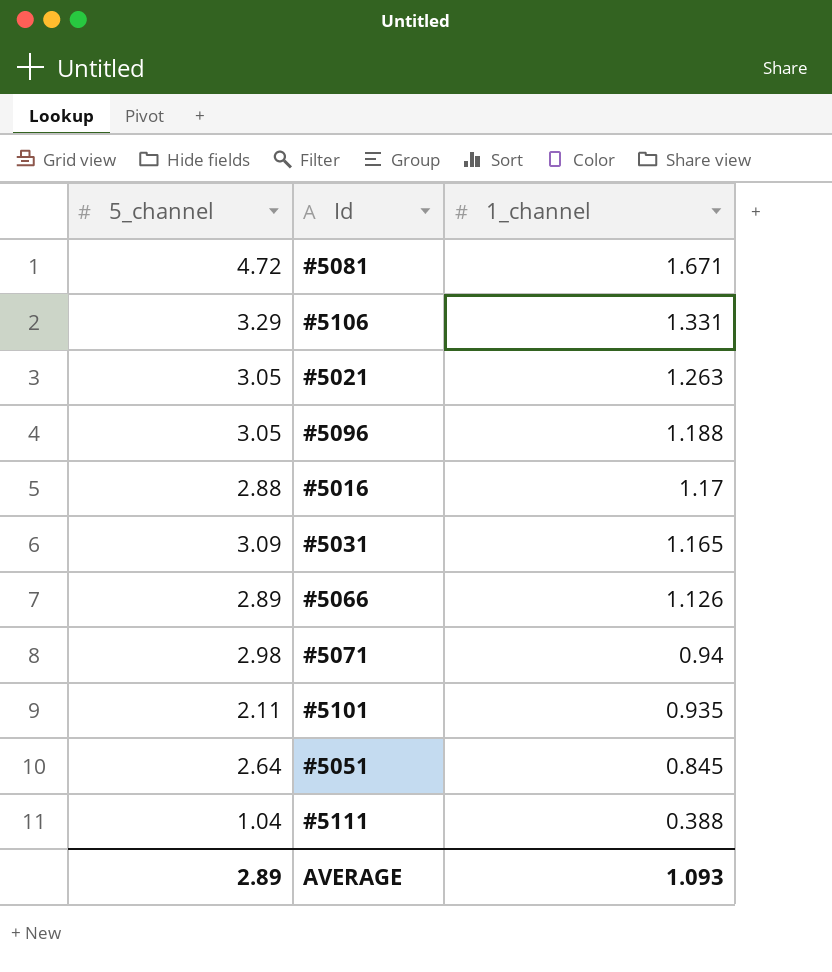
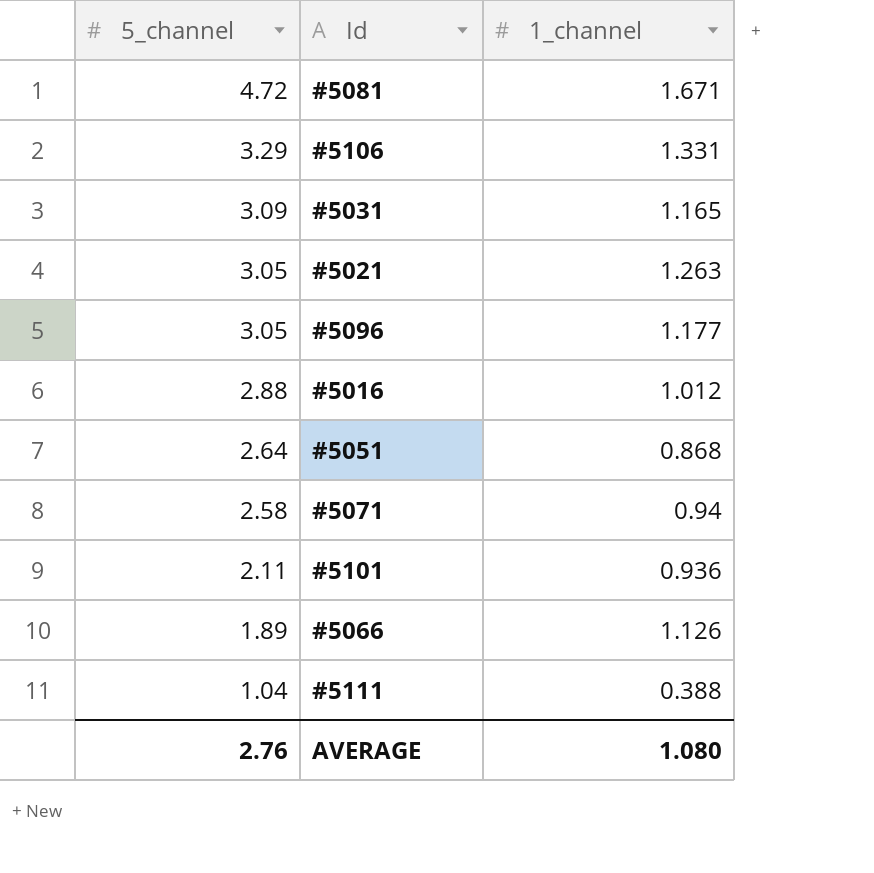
row order: 1_channel descending -> 5_channel descending
#5096 | 1_channel: 1.188 -> 1.177
#5016 | 1_channel: 1.17 -> 1.012
#5051 | 1_channel: 0.845 -> 0.868
#5071 | 5_channel: 2.98 -> 2.58
#5101 | 1_channel: 0.935 -> 0.936
#5066 | 5_channel: 2.89 -> 1.89
AVERAGE | 5_channel: 2.89 -> 2.76
AVERAGE | 1_channel: 1.093 -> 1.080

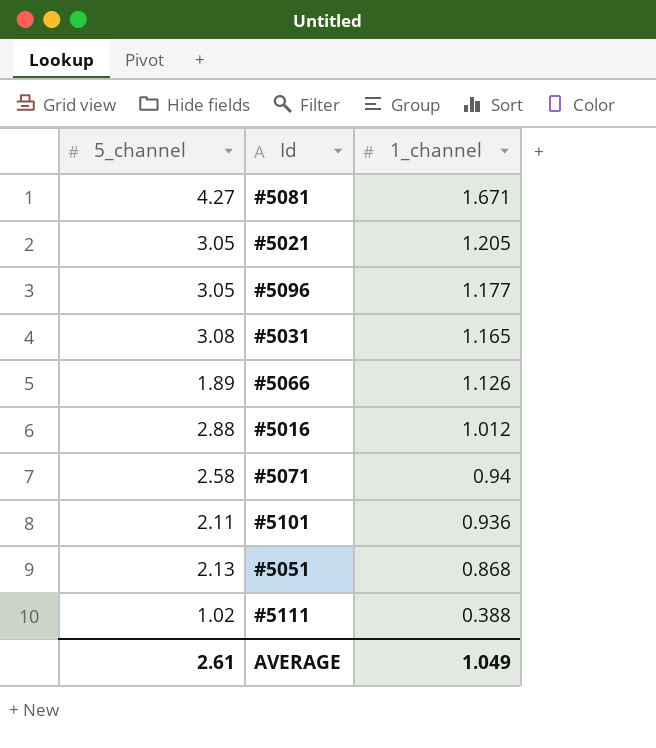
row order: 5_channel descending -> 1_channel descending
row #5106: 3.29 | 1.331 -> none
#5081 | 5_channel: 4.72 -> 4.27
#5021 | 1_channel: 1.263 -> 1.205
#5031 | 5_channel: 3.09 -> 3.08
#5051 | 5_channel: 2.64 -> 2.13
#5111 | 5_channel: 1.04 -> 1.02
AVERAGE | 5_channel: 2.76 -> 2.61
AVERAGE | 1_channel: 1.080 -> 1.049

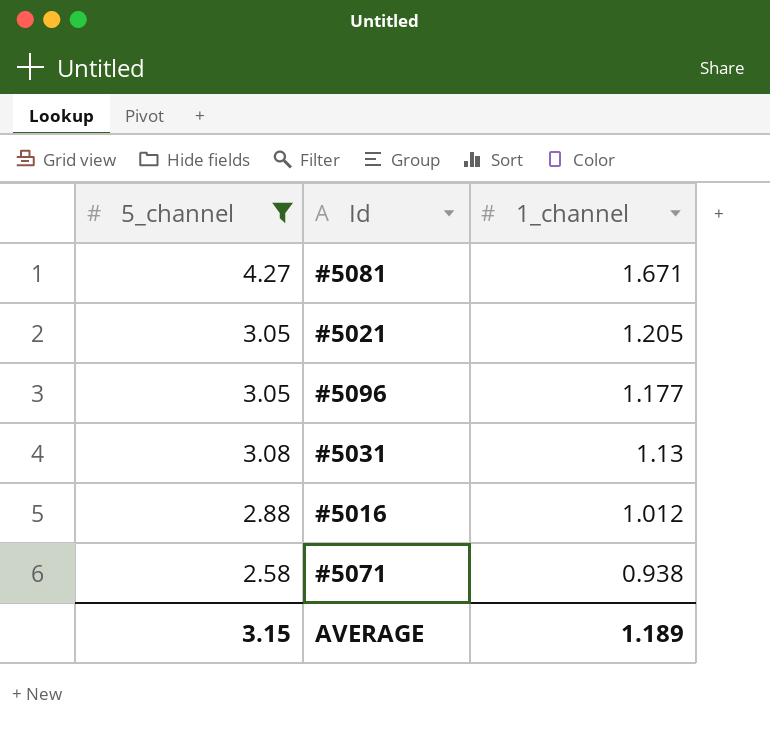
filter: none -> 5_channel >= 2.58
#5031 | 1_channel: 1.165 -> 1.13
#5071 | 1_channel: 0.94 -> 0.938
AVERAGE | 5_channel: 2.61 -> 3.15
AVERAGE | 1_channel: 1.049 -> 1.189

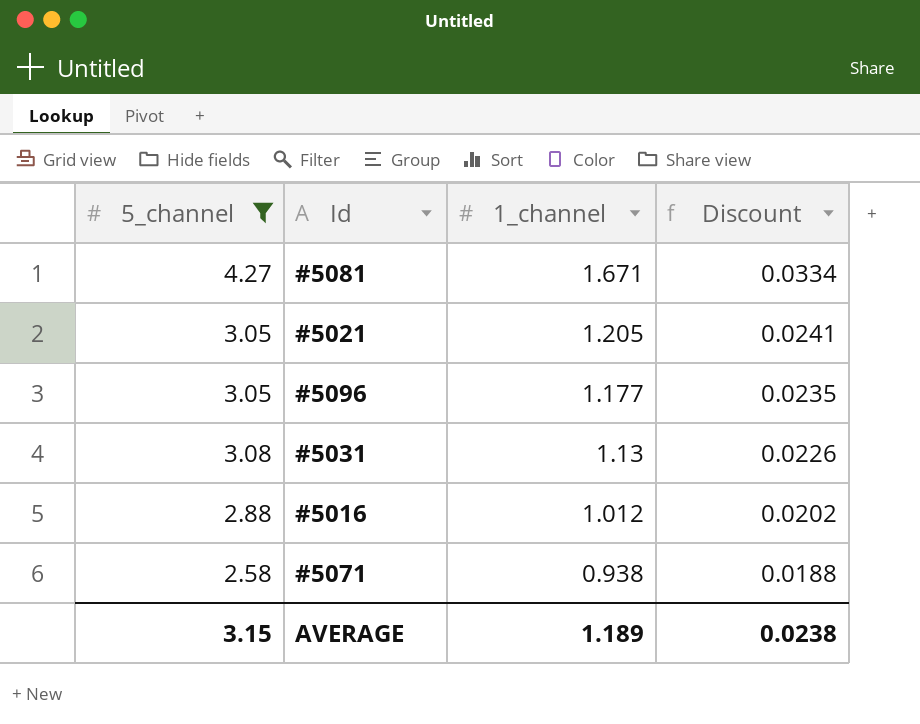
column Discount | formula: none -> [1_channel] * 0.02

